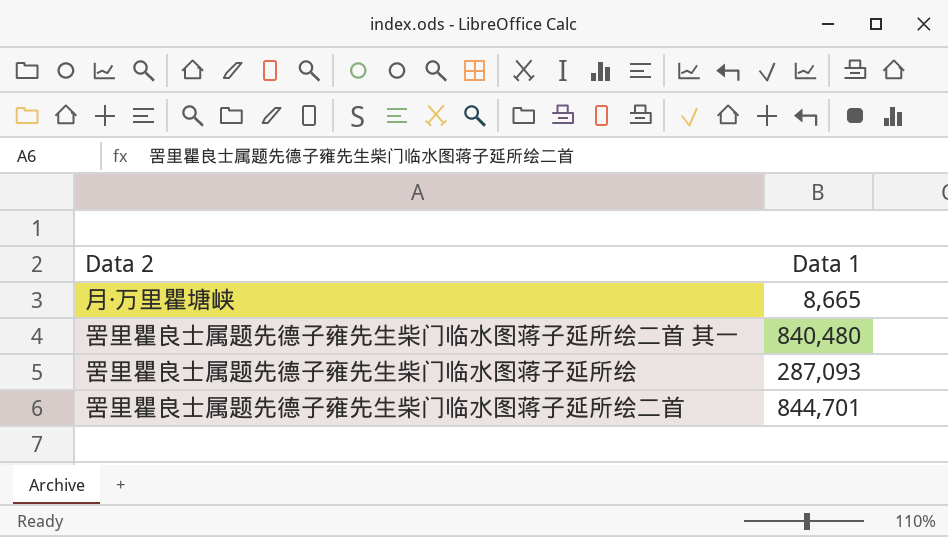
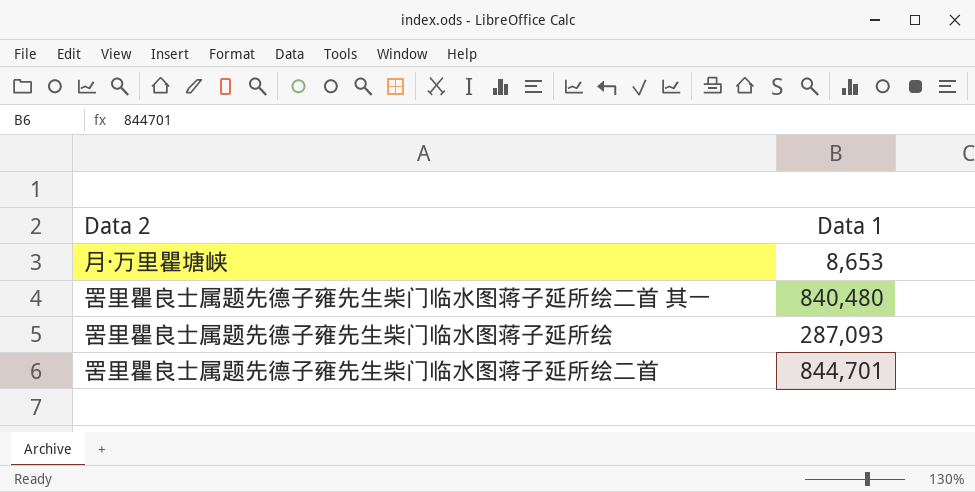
月·万里瞿塘峡 | Data 1: 8,665 -> 8,653

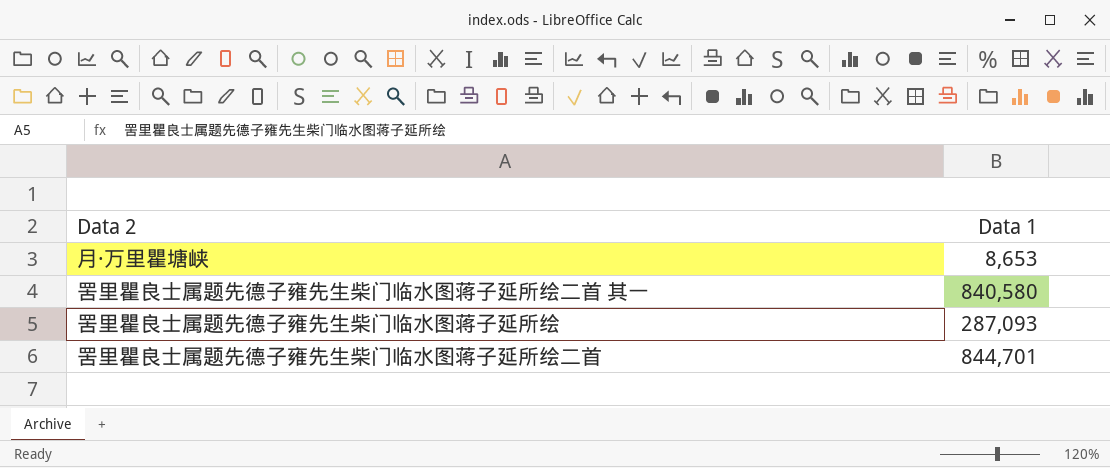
罟里瞿良士属题先德子雍先生柴门临水图蒋子延所绘二首 其一 | Data 1: 840,480 -> 840,580

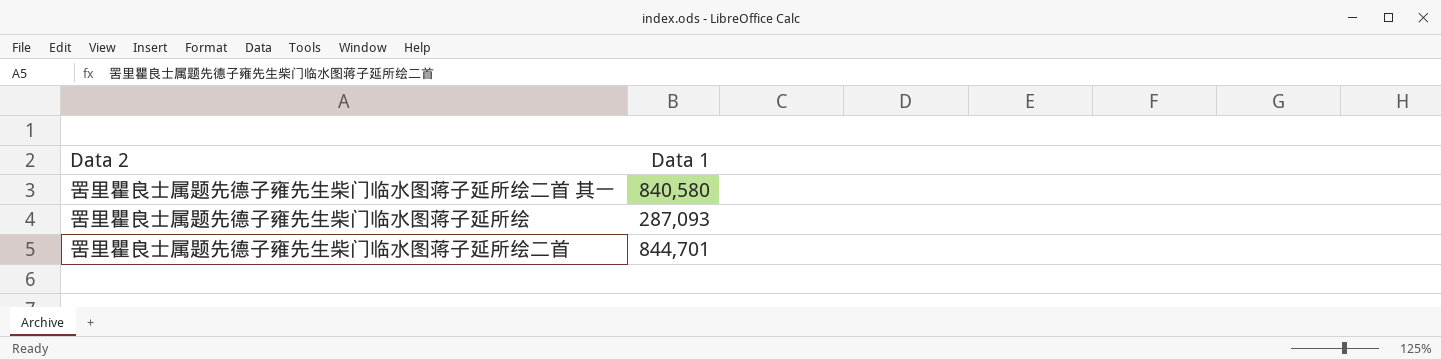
row 月·万里瞿塘峡: 8,653 -> none

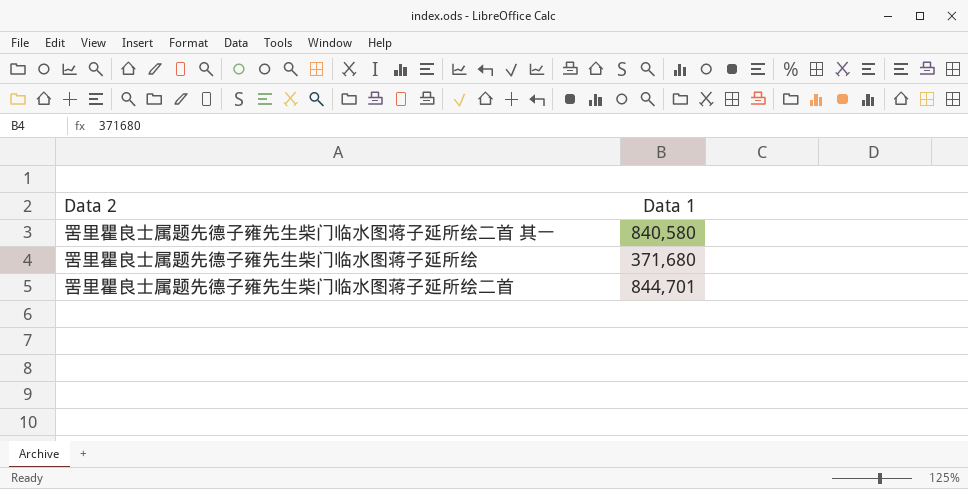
罟里瞿良士属题先德子雍先生柴门临水图蒋子延所绘 | Data 1: 287,093 -> 371,680

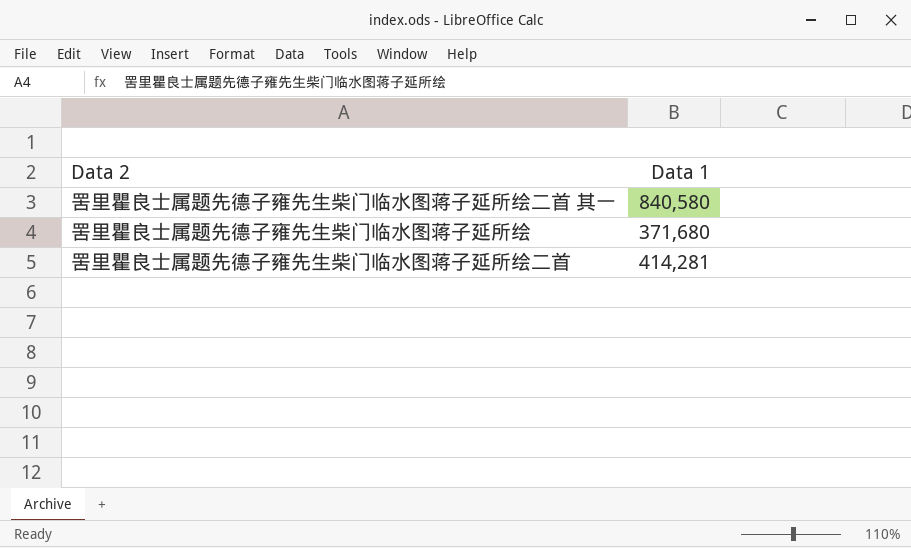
罟里瞿良士属题先德子雍先生柴门临水图蒋子延所绘二首 | Data 1: 844,701 -> 414,281

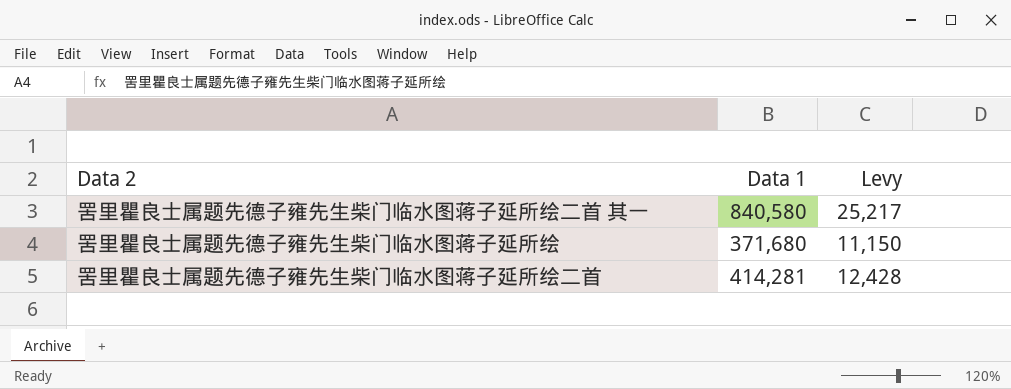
column Levy | formula: none -> [Data 1] * 0.03

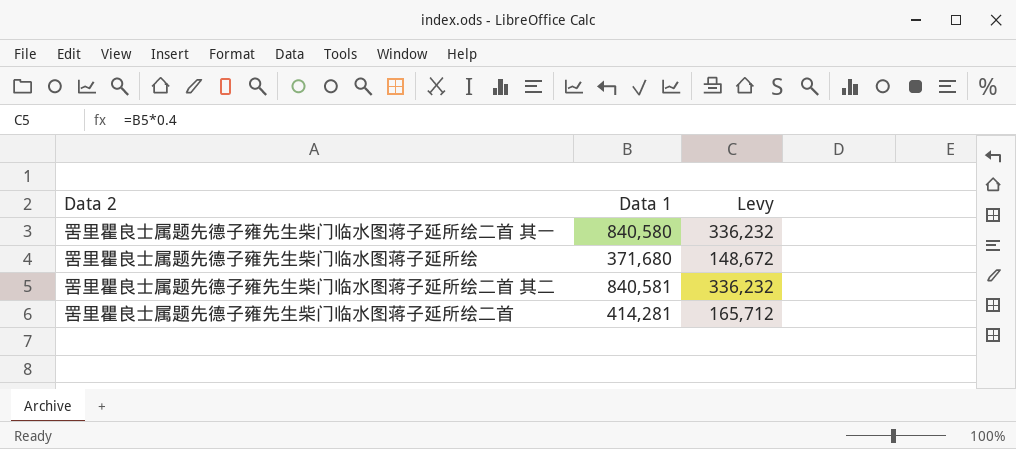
column Levy | formula: [Data 1] * 0.03 -> [Data 1] * 0.4
row 罟里瞿良士属题先德子雍先生柴门临水图蒋子延所绘二首 其二: none -> 840,581 | 336,232

